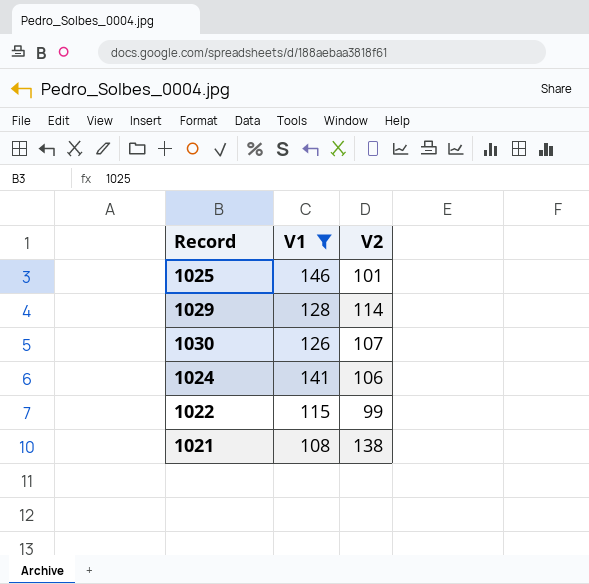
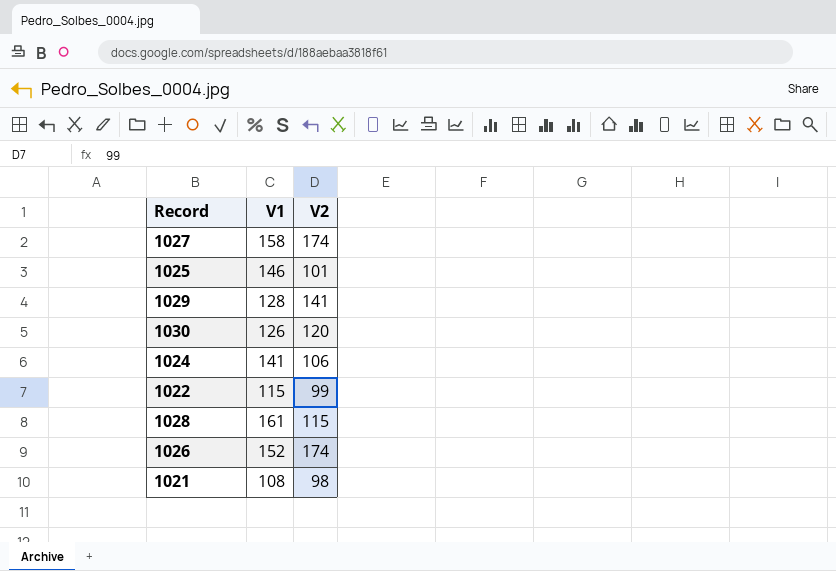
filter: V1 <= 146 -> none
1029 | V2: 114 -> 141
1030 | V2: 107 -> 120
1021 | V2: 138 -> 98

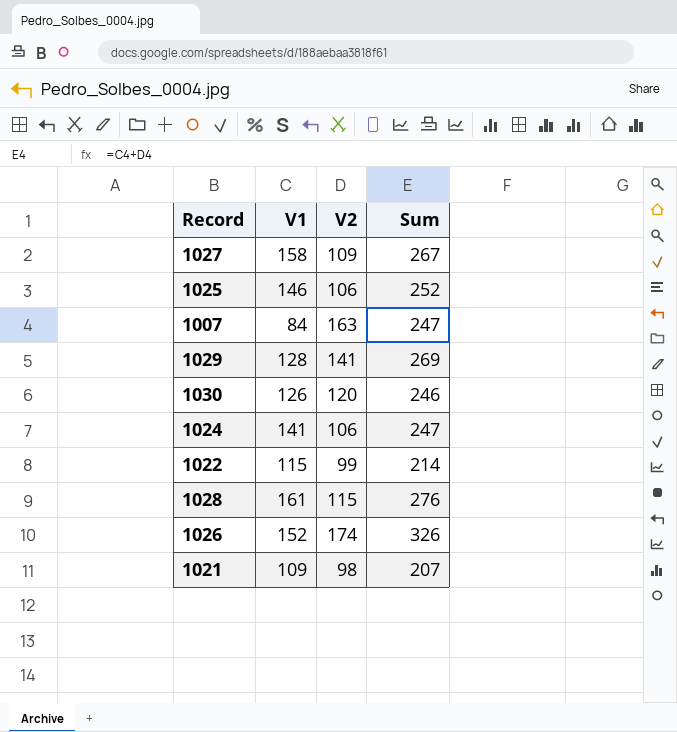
column Sum | formula: none -> [V1] + [V2]
1027 | V2: 174 -> 109
1025 | V2: 101 -> 106
row 1007: none -> 84 | 163 | 247
1021 | V1: 108 -> 109

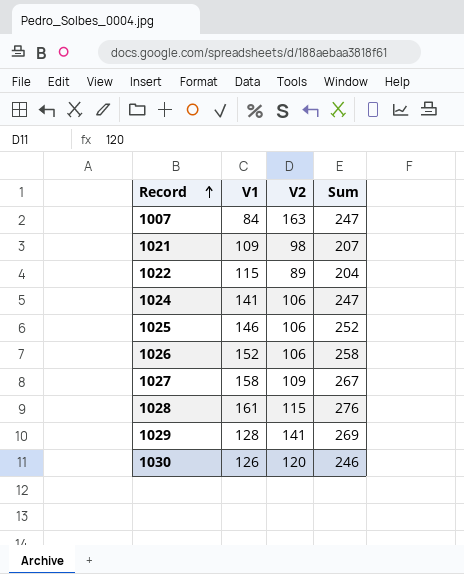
row order: none -> Record ascending
1022 | V2: 99 -> 89
1022 | Sum: 214 -> 204
1026 | V2: 174 -> 106
1026 | Sum: 326 -> 258

